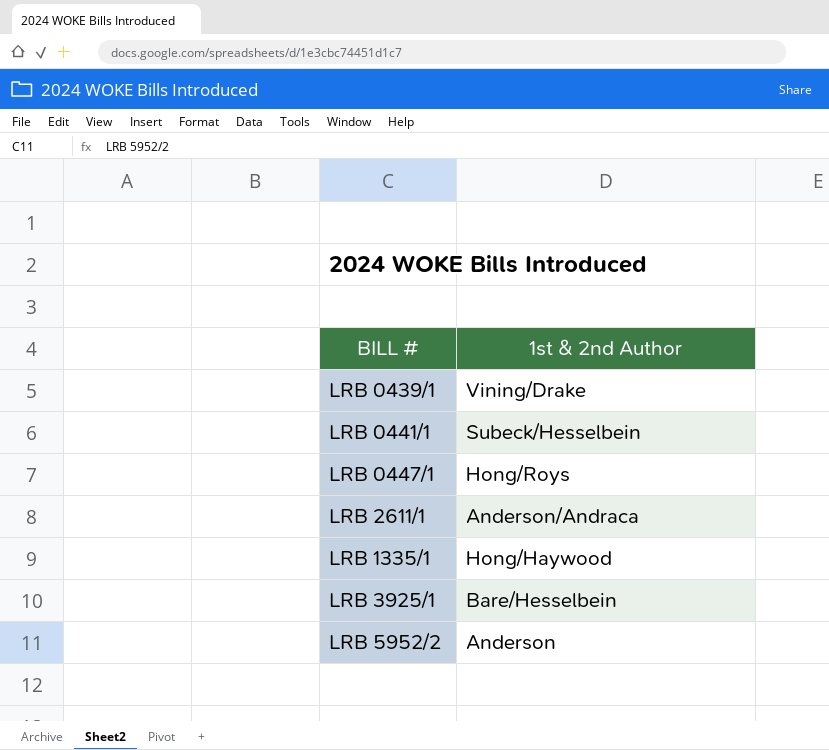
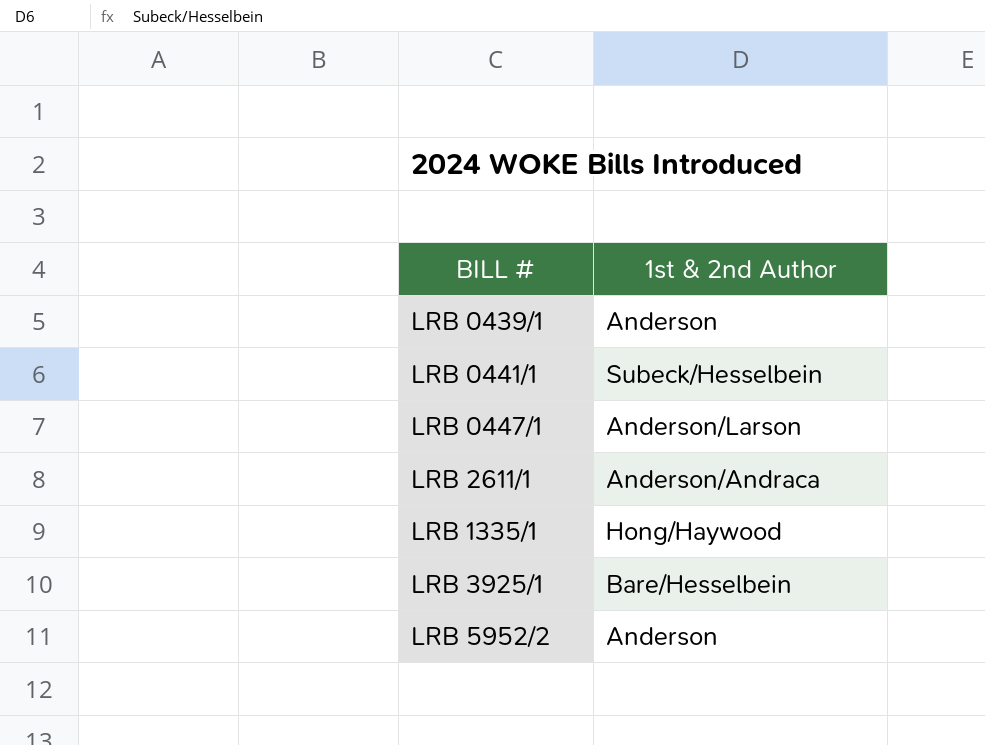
LRB 0439/1 | 1st & 2nd Author: Vining/Drake -> Anderson
LRB 0447/1 | 1st & 2nd Author: Hong/Roys -> Anderson/Larson

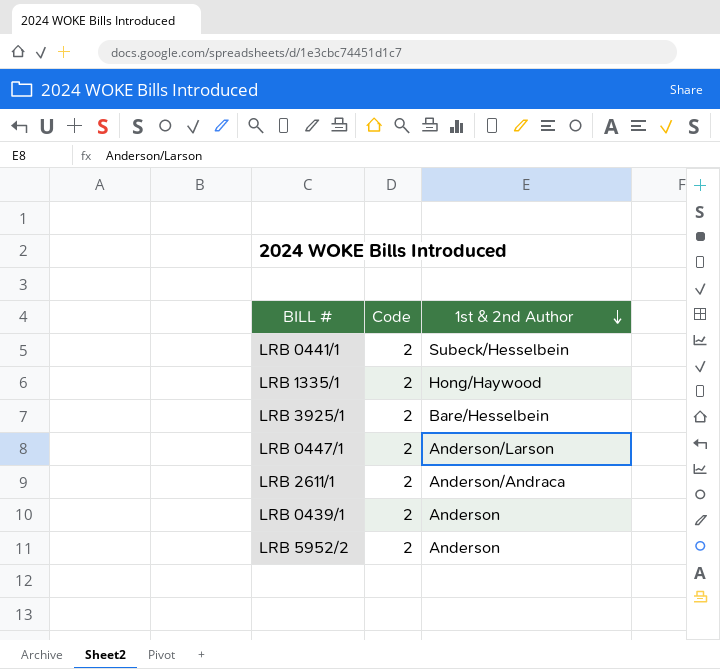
row order: none -> 1st & 2nd Author descending
column Code | position: none -> 2

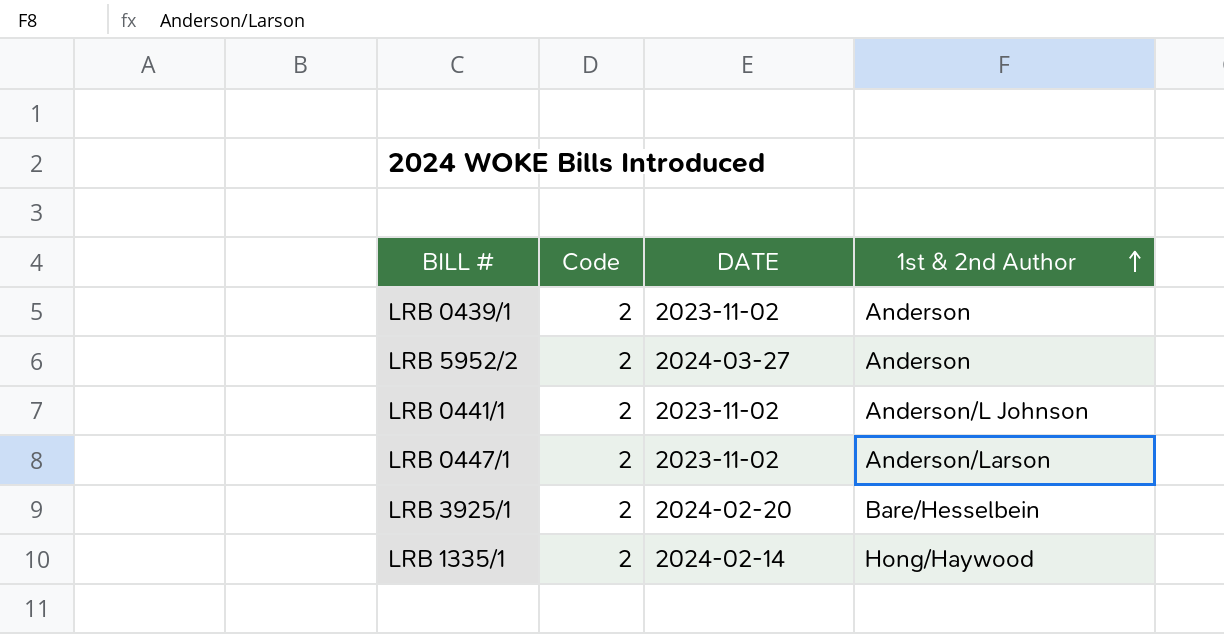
row order: 1st & 2nd Author descending -> 1st & 2nd Author ascending
column DATE | position: none -> 3
row LRB 2611/1: 2 | Anderson/Andraca -> none
LRB 0441/1 | 1st & 2nd Author: Subeck/Hesselbein -> Anderson/L Johnson

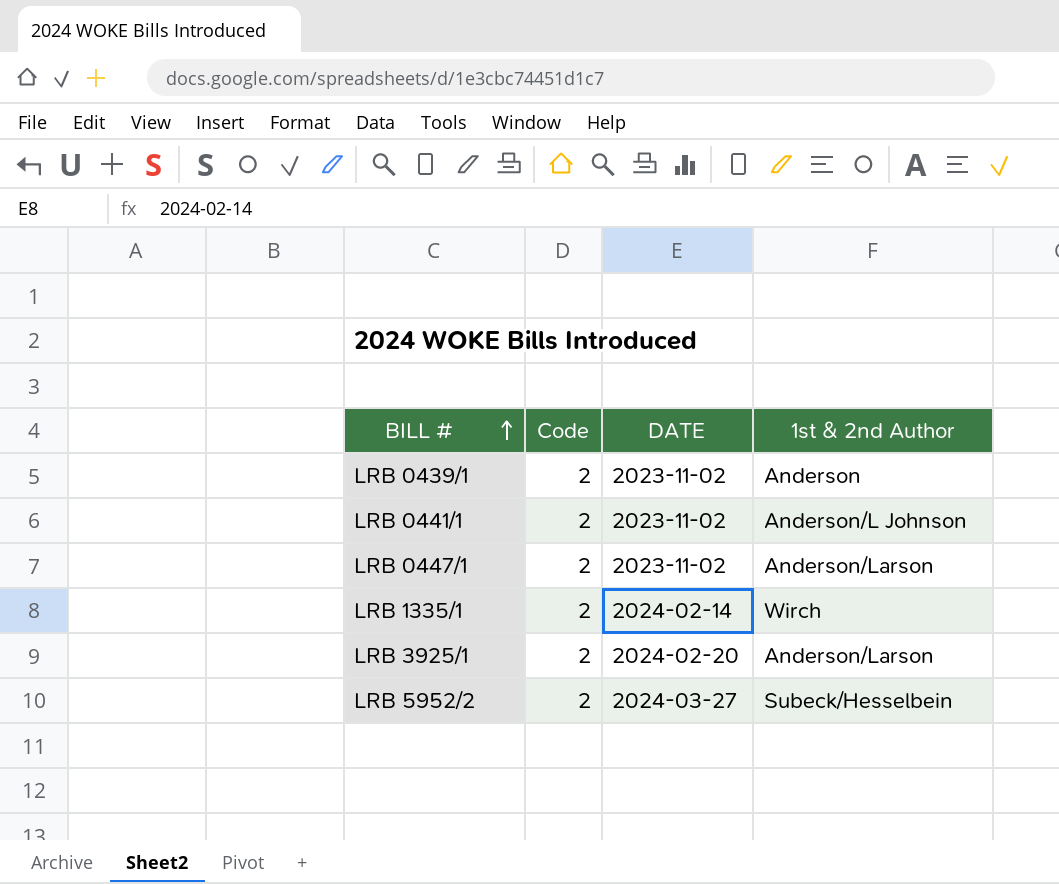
row order: 1st & 2nd Author ascending -> BILL # ascending
LRB 1335/1 | 1st & 2nd Author: Hong/Haywood -> Wirch
LRB 3925/1 | 1st & 2nd Author: Bare/Hesselbein -> Anderson/Larson
LRB 5952/2 | 1st & 2nd Author: Anderson -> Subeck/Hesselbein

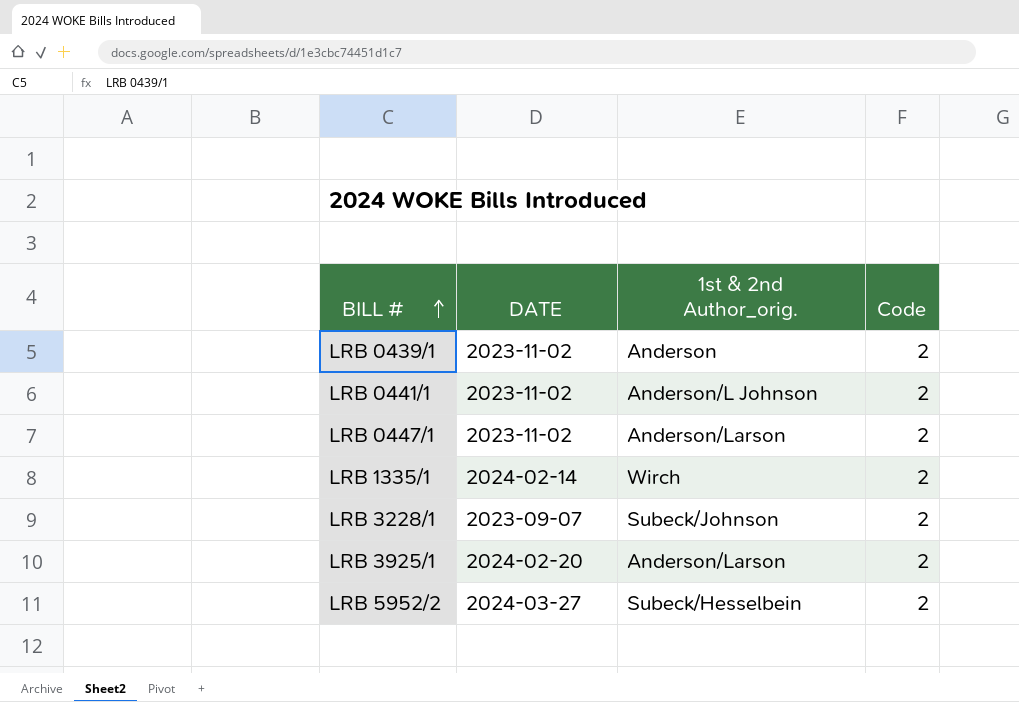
column name: 1st & 2nd Author -> 1st & 2nd Author_orig.
column Code | position: 2 -> 4
row LRB 3228/1: none -> 2023-09-07 | Subeck/Johnson | 2

